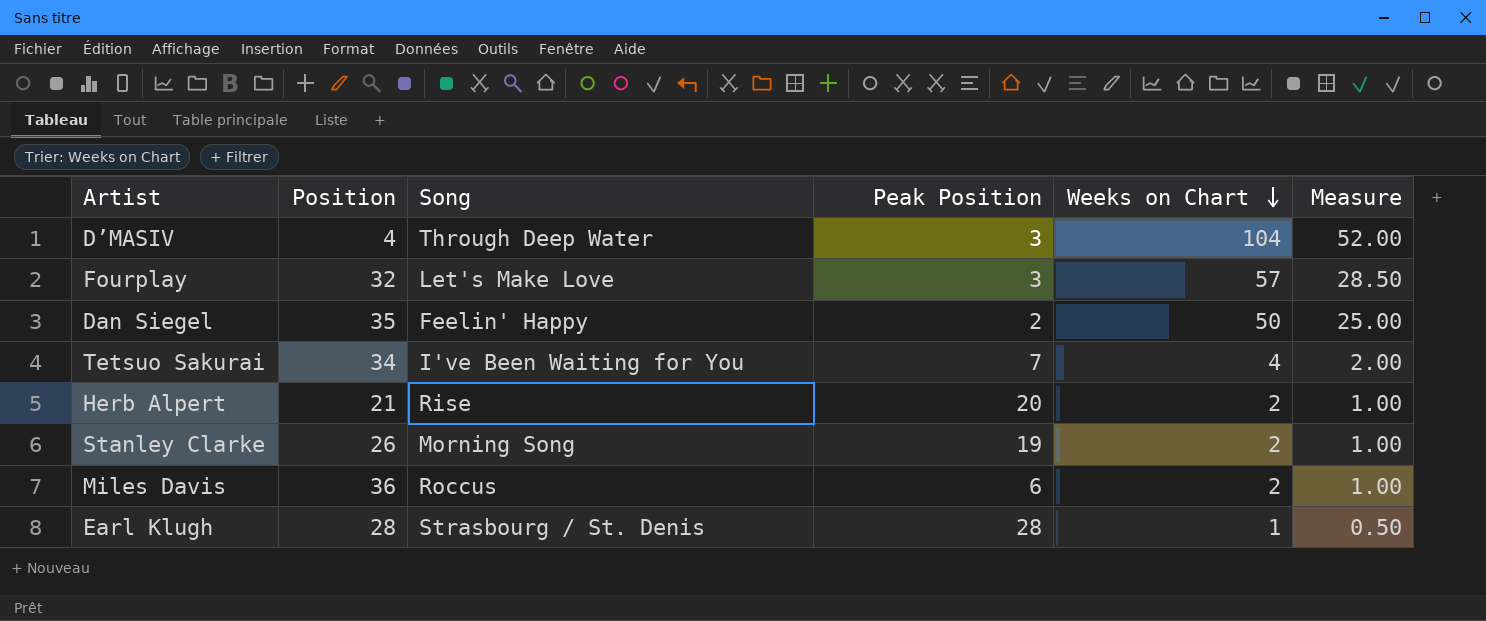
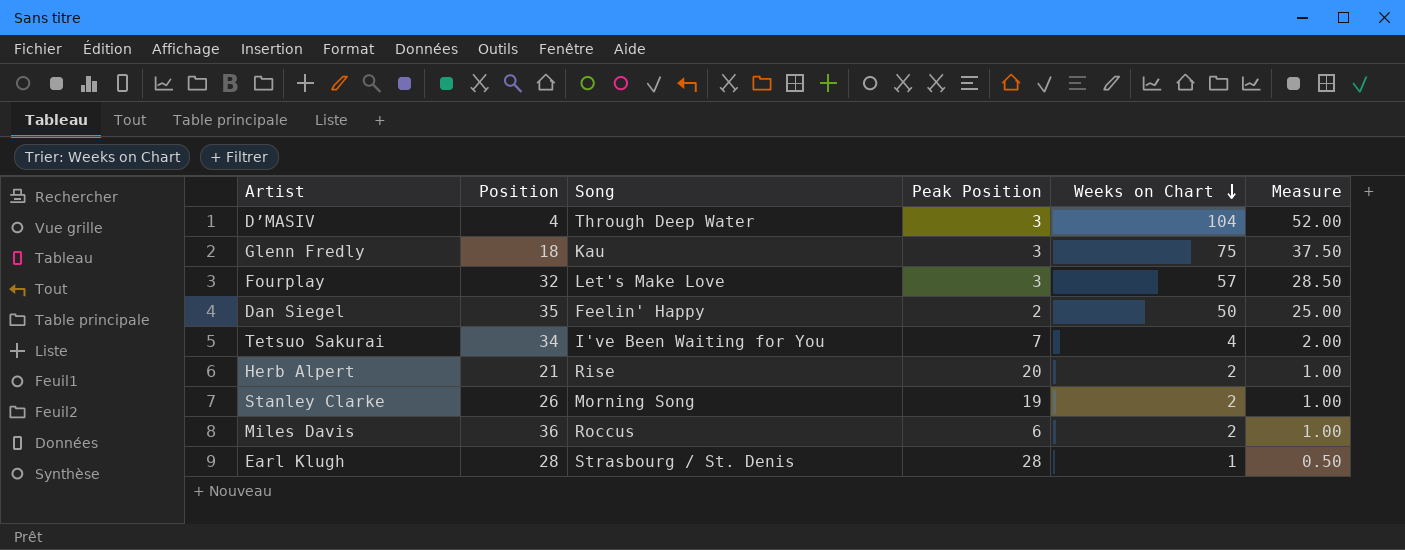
row Glenn Fredly: none -> 18 | Kau | 3 | 75 | 37.50

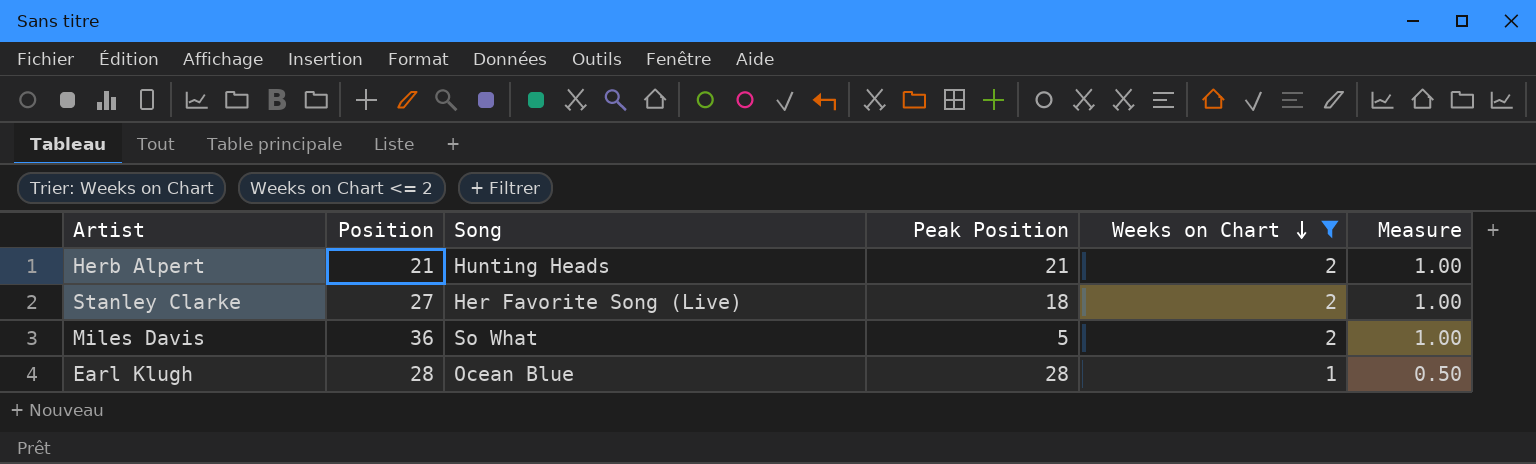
filter: none -> Weeks on Chart <= 2
Herb Alpert | Song: Rise -> Hunting Heads
Herb Alpert | Peak Position: 20 -> 21
Stanley Clarke | Position: 26 -> 27
Stanley Clarke | Song: Morning Song -> Her Favorite Song (Live)
Stanley Clarke | Peak Position: 19 -> 18
Miles Davis | Song: Roccus -> So What
Miles Davis | Peak Position: 6 -> 5
Earl Klugh | Song: Strasbourg / St. Denis -> Ocean Blue

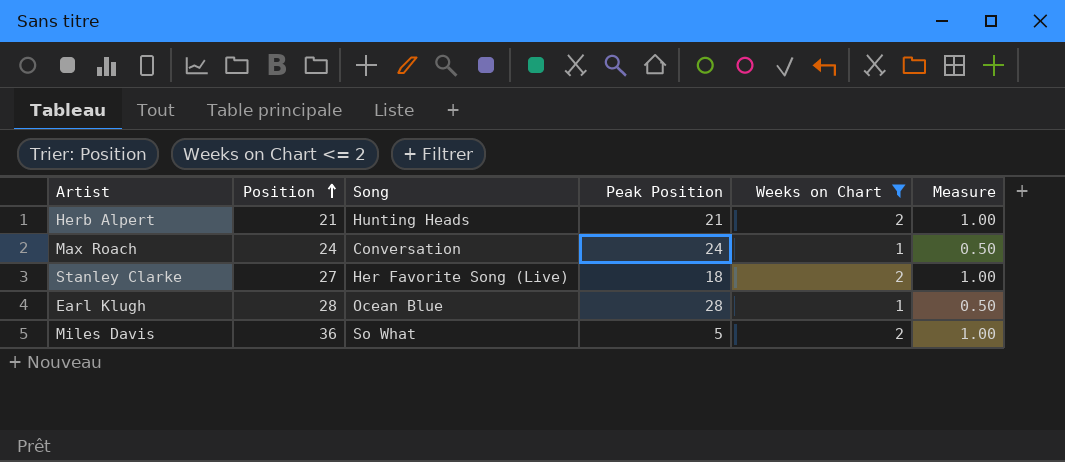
row order: Weeks on Chart descending -> Position ascending
row Max Roach: none -> 24 | Conversation | 24 | 1 | 0.50

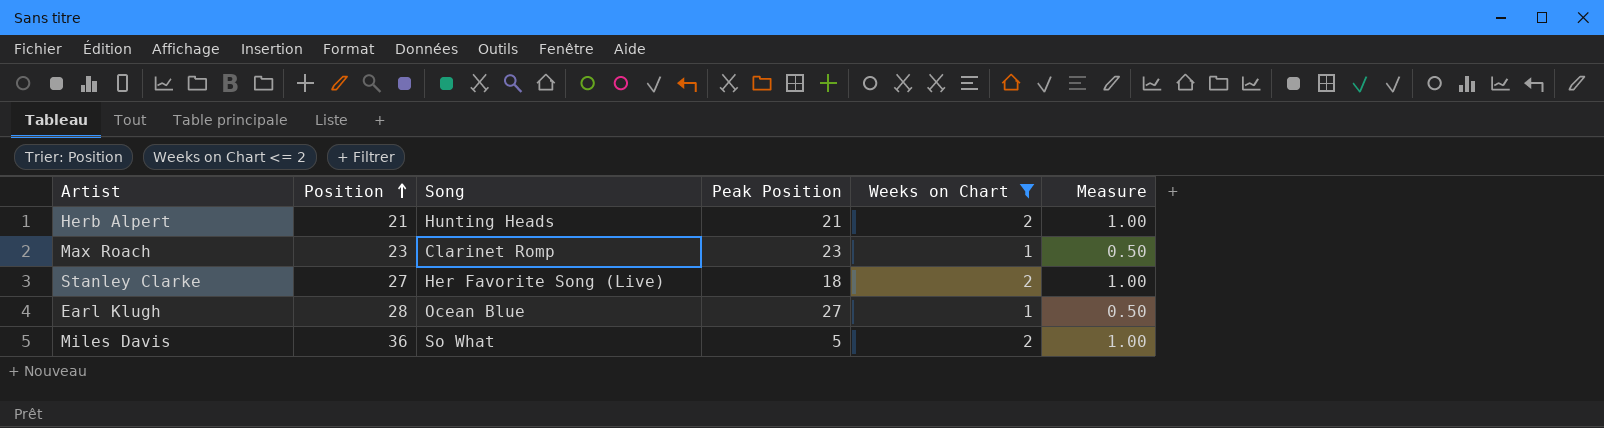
Max Roach | Position: 24 -> 23
Max Roach | Song: Conversation -> Clarinet Romp
Max Roach | Peak Position: 24 -> 23
Earl Klugh | Peak Position: 28 -> 27

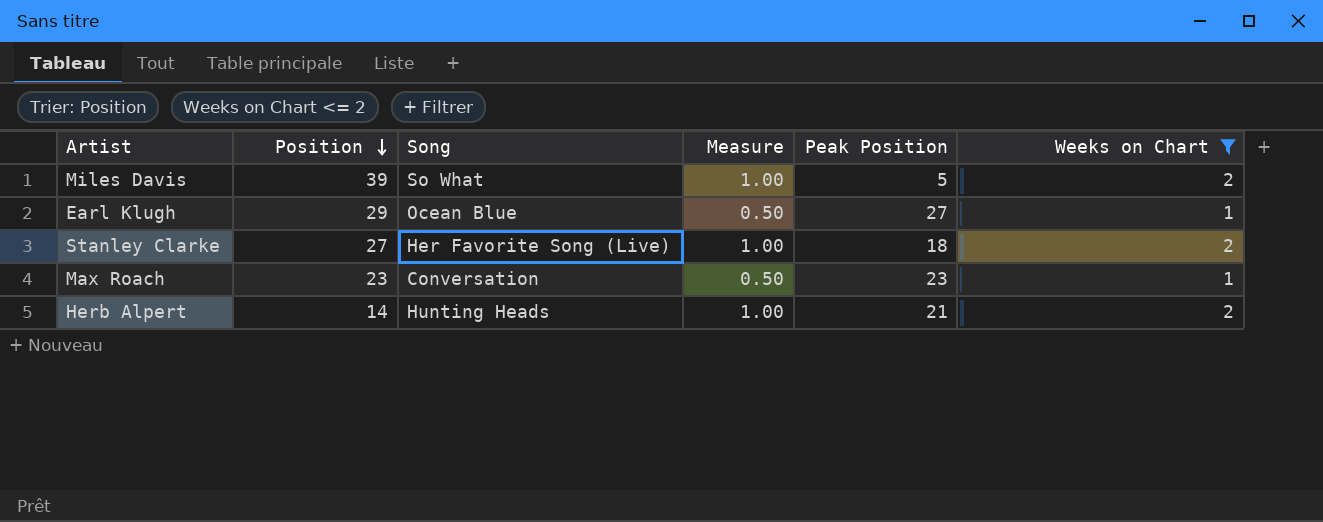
row order: Position ascending -> Position descending
column Measure | position: 6 -> 4
Miles Davis | Position: 36 -> 39
Earl Klugh | Position: 28 -> 29
Max Roach | Song: Clarinet Romp -> Conversation
Herb Alpert | Position: 21 -> 14

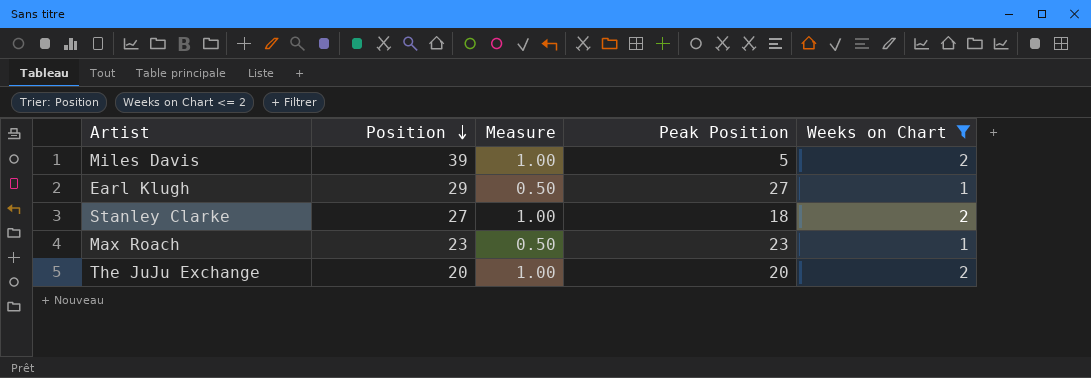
column Song | position: 3 -> none
row Herb Alpert: 14 | Hunting Heads | 1.00 | 21 | 2 -> none
row The JuJu Exchange: none -> 20 | 1.00 | 20 | 2

